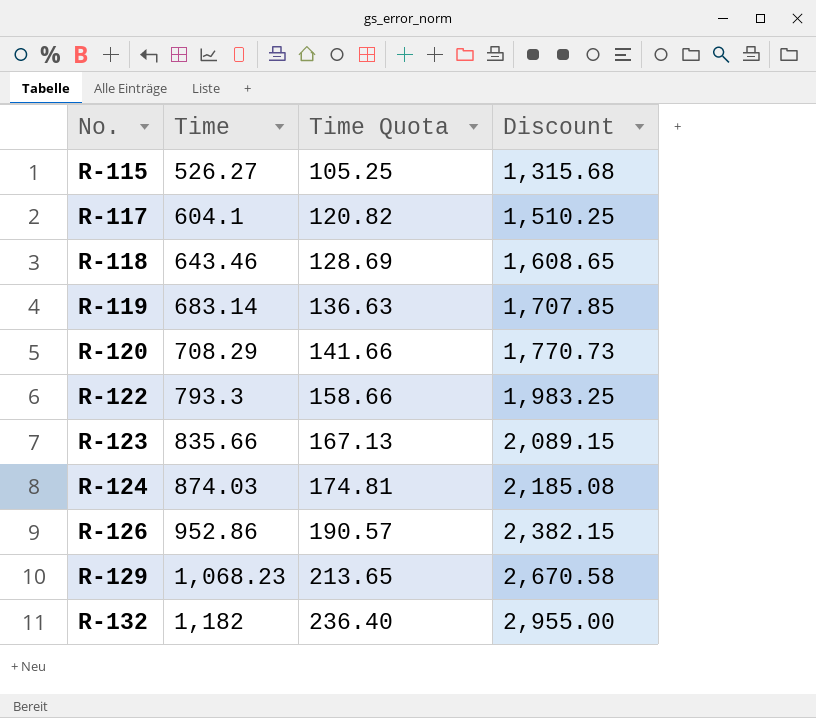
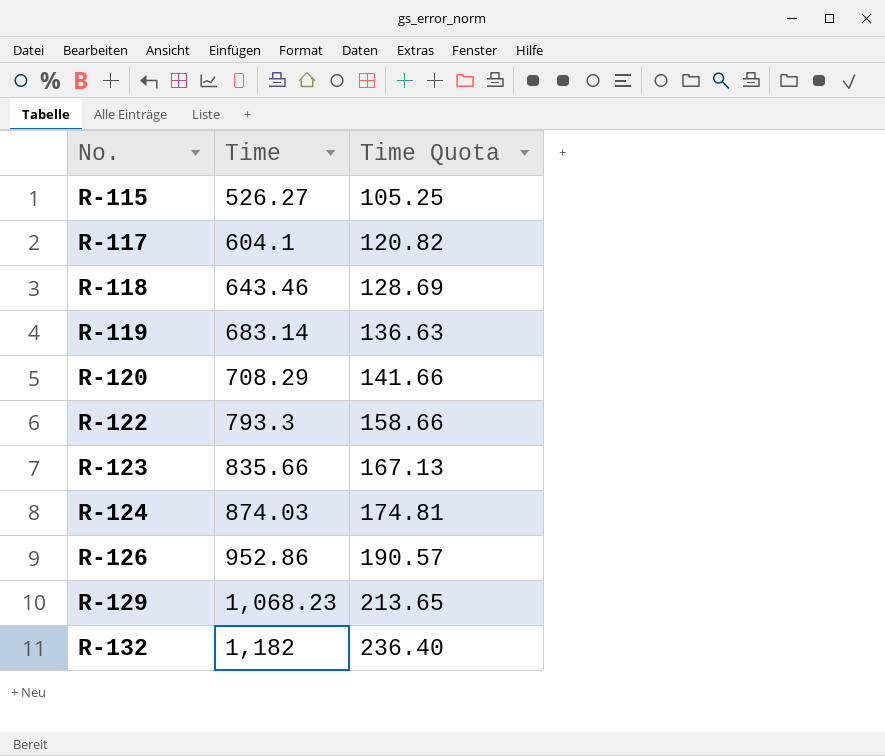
column Discount | formula: [Time] * 2.5 -> none

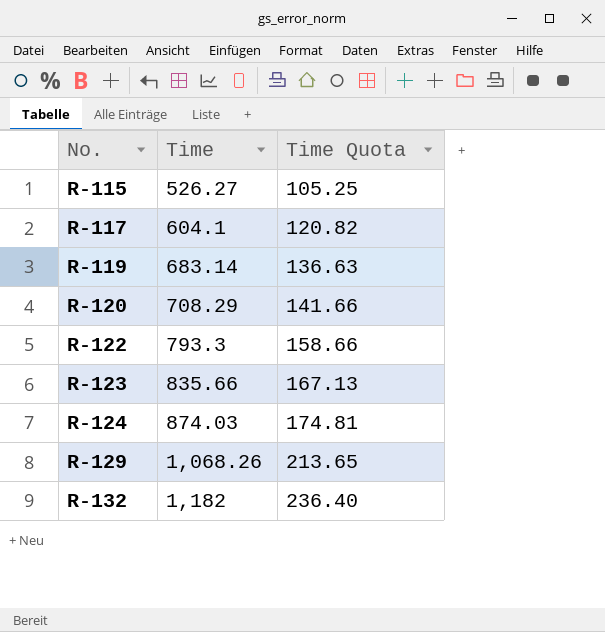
row R-118: 643.46 | 128.69 -> none
row R-126: 952.86 | 190.57 -> none
R-129 | Time: 1,068.23 -> 1,068.26

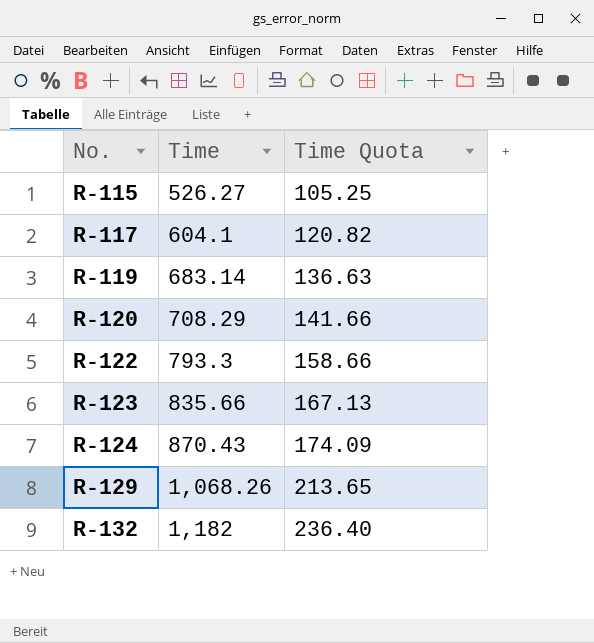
R-124 | Time: 874.03 -> 870.43
R-124 | Time Quota: 174.81 -> 174.09

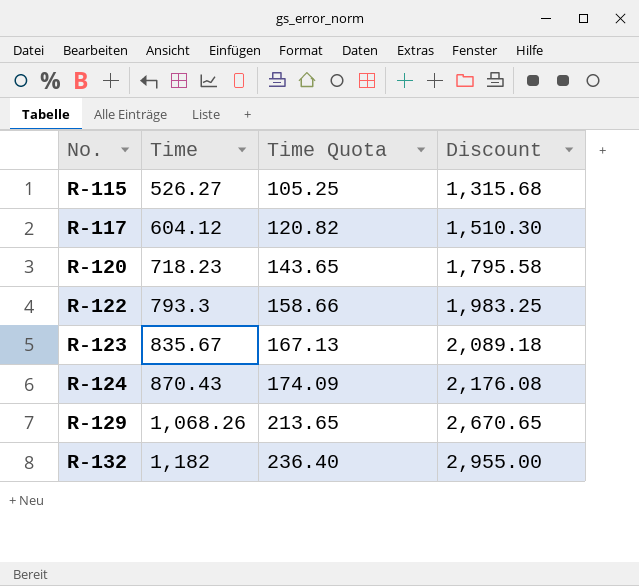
column Discount | formula: none -> [Time] * 2.5
row R-119: 683.14 | 136.63 -> none
R-117 | Time: 604.1 -> 604.12
R-120 | Time: 708.29 -> 718.23
R-120 | Time Quota: 141.66 -> 143.65
R-123 | Time: 835.66 -> 835.67

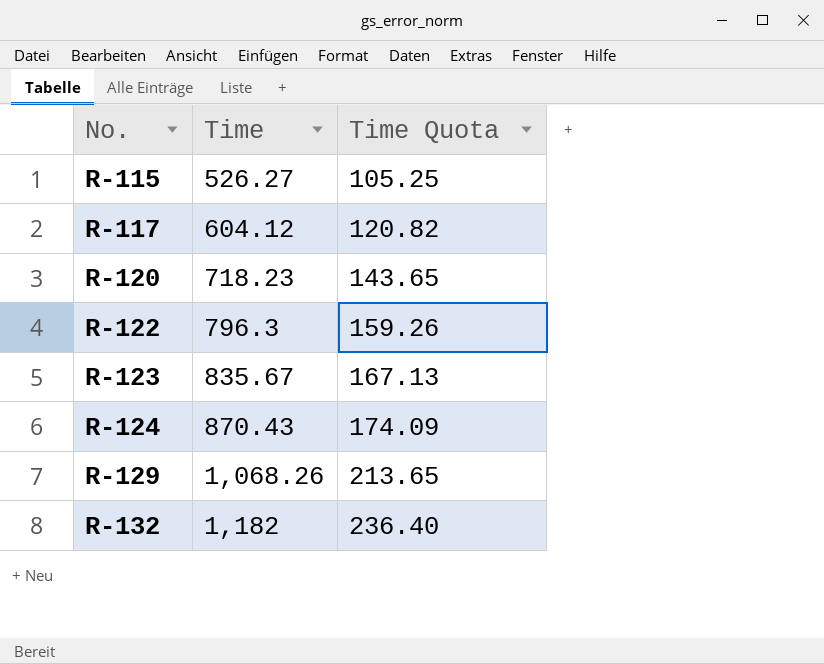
column Discount | formula: [Time] * 2.5 -> none
R-122 | Time: 793.3 -> 796.3
R-122 | Time Quota: 158.66 -> 159.26

